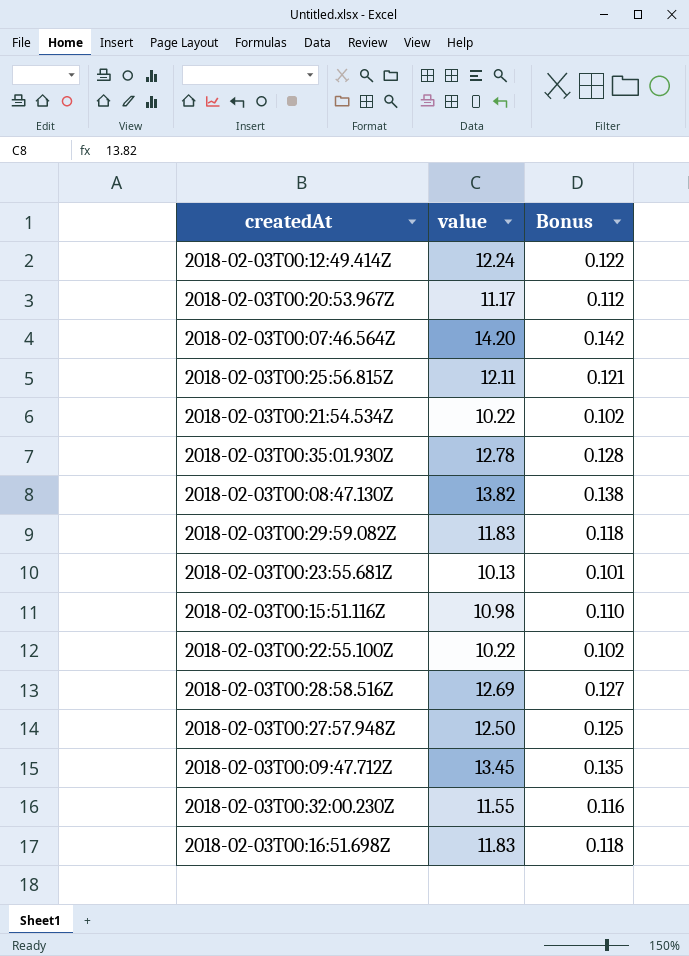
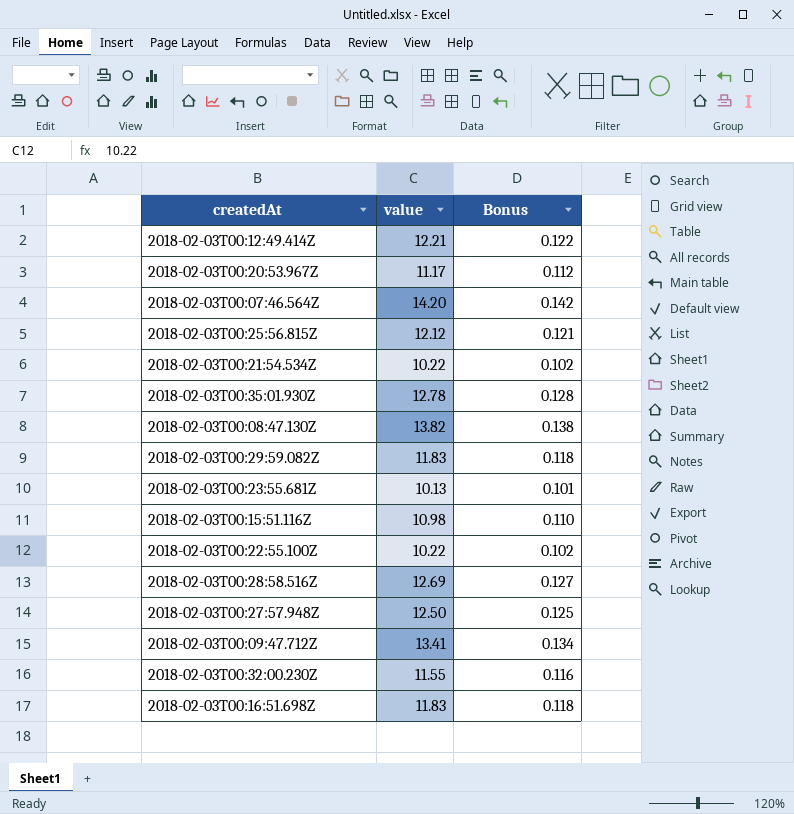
2018-02-03T00:12:49.414Z | value: 12.24 -> 12.21
2018-02-03T00:25:56.815Z | value: 12.11 -> 12.12
2018-02-03T00:09:47.712Z | value: 13.45 -> 13.41
2018-02-03T00:09:47.712Z | Bonus: 0.135 -> 0.134

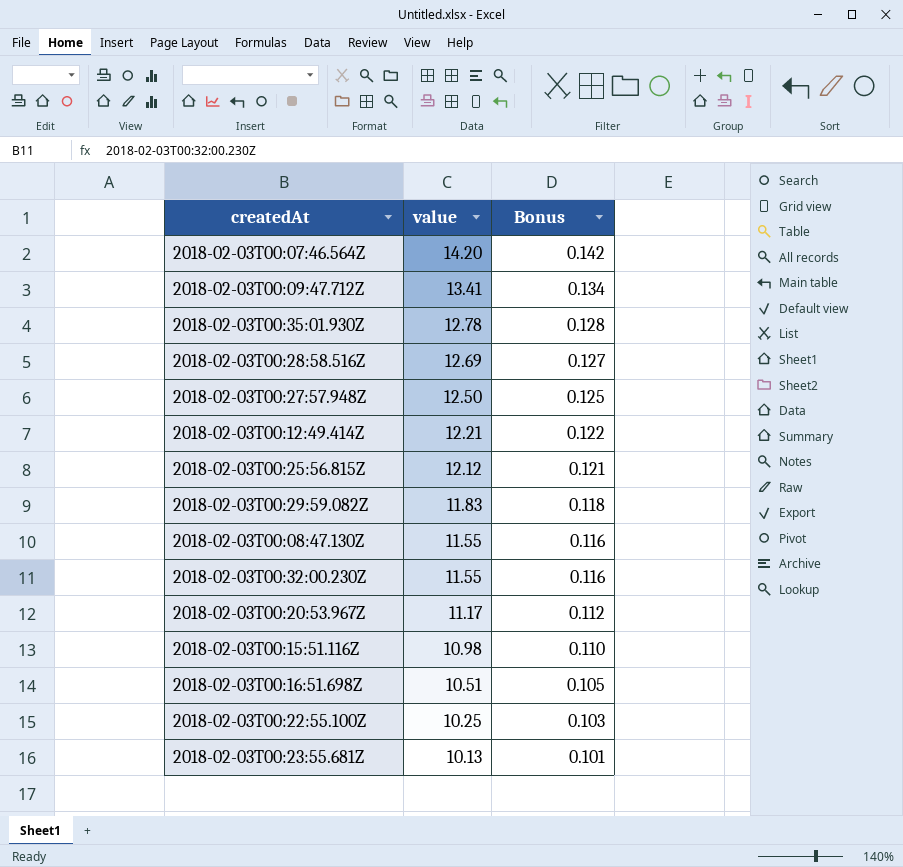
row order: none -> value descending
row 2018-02-03T00:21:54.534Z: 10.22 | 0.102 -> none
2018-02-03T00:08:47.130Z | value: 13.82 -> 11.55
2018-02-03T00:08:47.130Z | Bonus: 0.138 -> 0.116
2018-02-03T00:16:51.698Z | value: 11.83 -> 10.51
2018-02-03T00:16:51.698Z | Bonus: 0.118 -> 0.105
2018-02-03T00:22:55.100Z | value: 10.22 -> 10.25
2018-02-03T00:22:55.100Z | Bonus: 0.102 -> 0.103

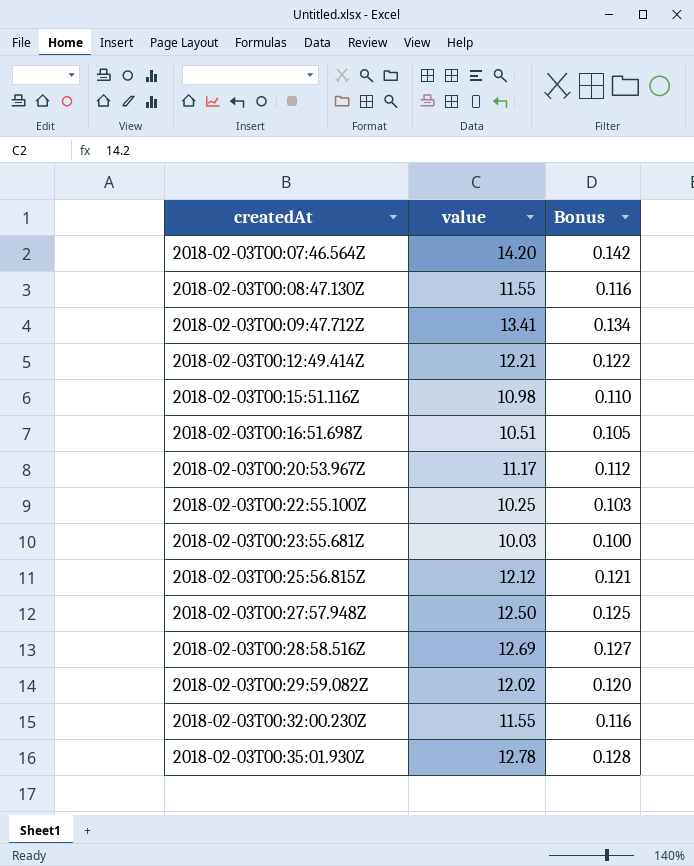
row order: value descending -> createdAt ascending
2018-02-03T00:23:55.681Z | value: 10.13 -> 10.03
2018-02-03T00:23:55.681Z | Bonus: 0.101 -> 0.100
2018-02-03T00:29:59.082Z | value: 11.83 -> 12.02
2018-02-03T00:29:59.082Z | Bonus: 0.118 -> 0.120

